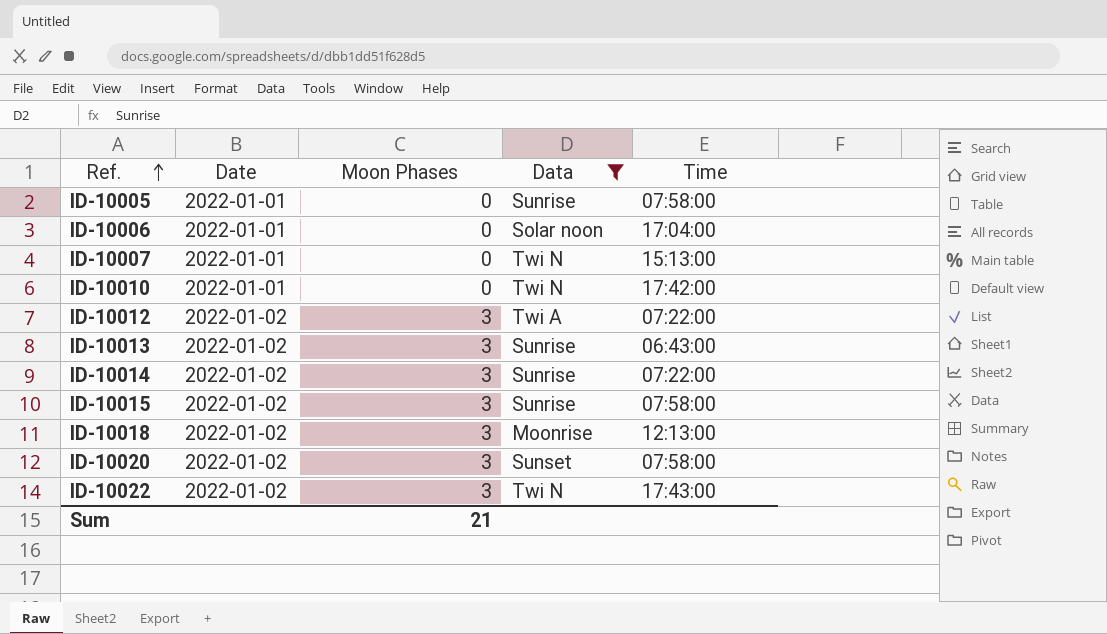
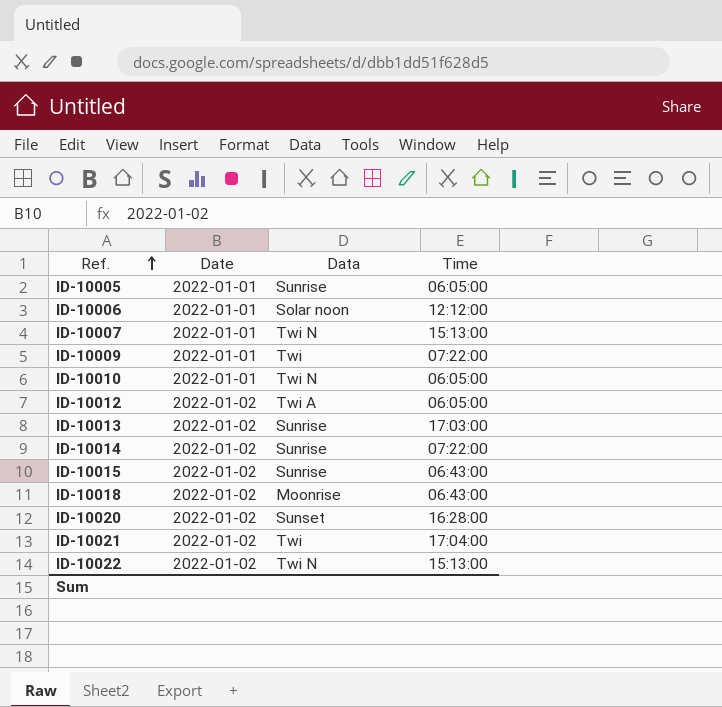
filter: Data != Twi -> none
column Moon Phases | position: 3 -> none
ID-10005 | Time: 07:58:00 -> 06:05:00
ID-10006 | Time: 17:04:00 -> 12:12:00
ID-10010 | Time: 17:42:00 -> 06:05:00
ID-10012 | Time: 07:22:00 -> 06:05:00
ID-10013 | Time: 06:43:00 -> 17:03:00
ID-10015 | Time: 07:58:00 -> 06:43:00
ID-10018 | Time: 12:13:00 -> 06:43:00
ID-10020 | Time: 07:58:00 -> 16:28:00
ID-10022 | Time: 17:43:00 -> 15:13:00

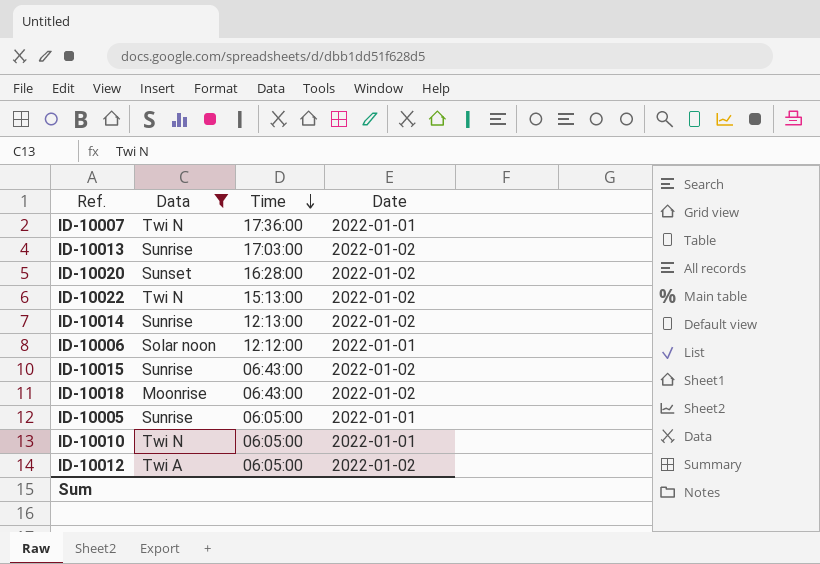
filter: none -> Data != Twi
row order: Ref. ascending -> Time descending
column Date | position: 2 -> 4
ID-10007 | Time: 15:13:00 -> 17:36:00
ID-10014 | Time: 07:22:00 -> 12:13:00

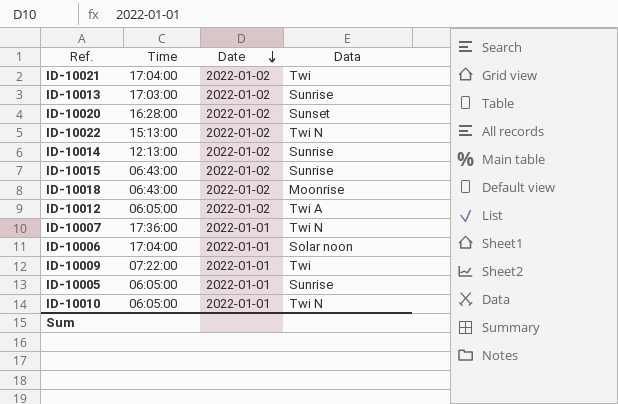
filter: Data != Twi -> none
row order: Time descending -> Date descending
column Data | position: 2 -> 4
ID-10006 | Time: 12:12:00 -> 17:04:00

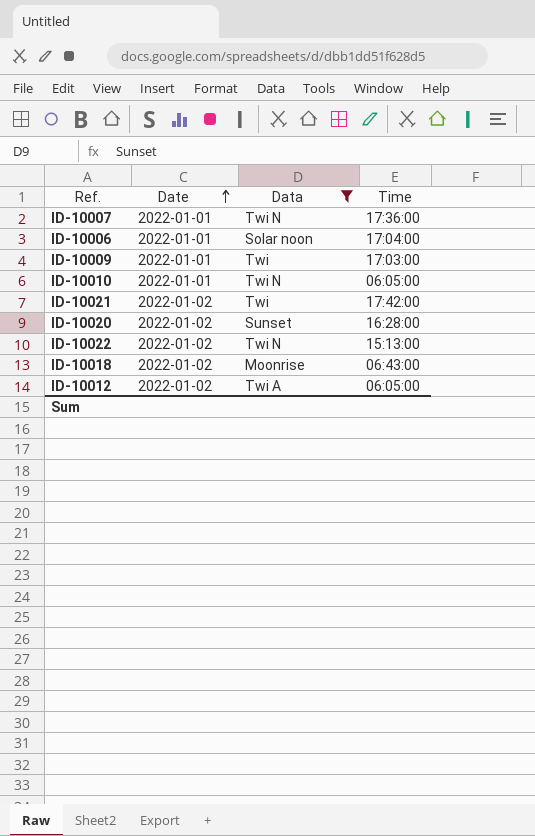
filter: none -> Data != Sunrise
row order: Date descending -> Date ascending
column Time | position: 2 -> 4
ID-10009 | Time: 07:22:00 -> 17:03:00
ID-10021 | Time: 17:04:00 -> 17:42:00

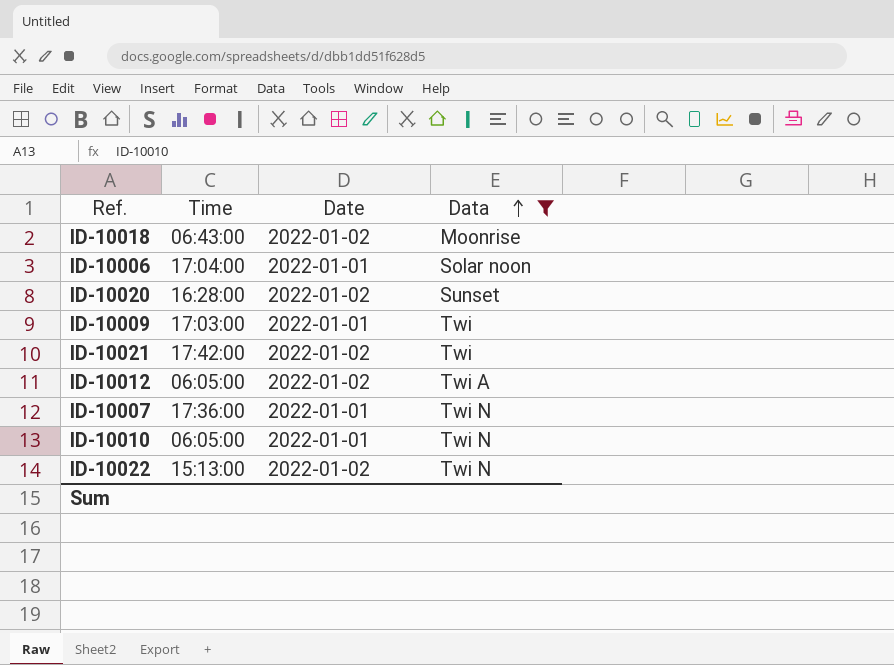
row order: Date ascending -> Data ascending
column Time | position: 4 -> 2

